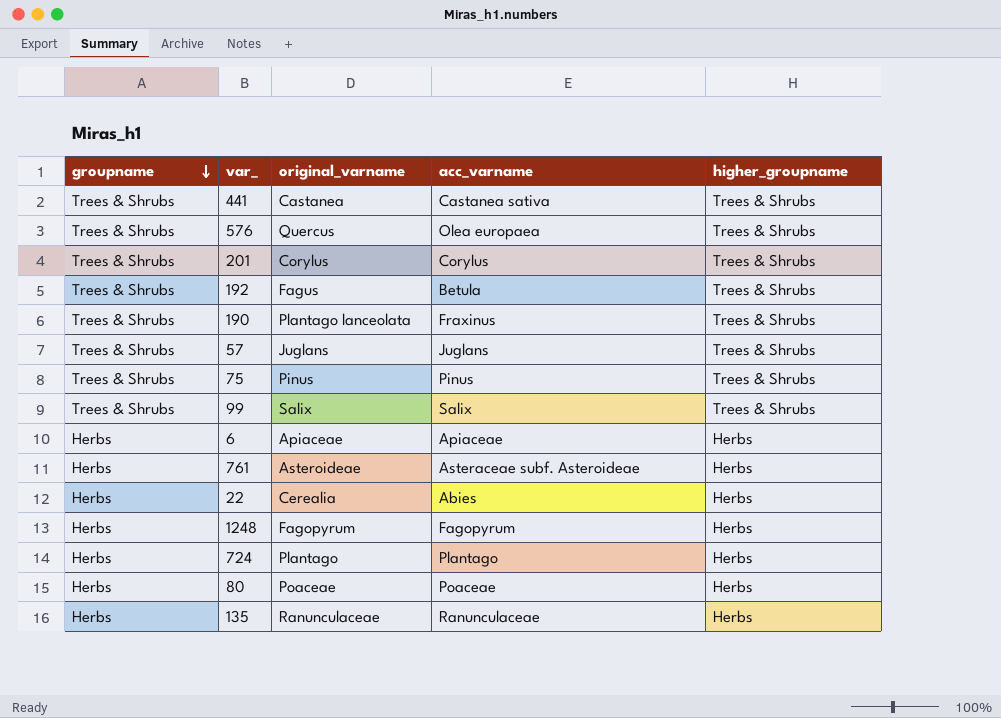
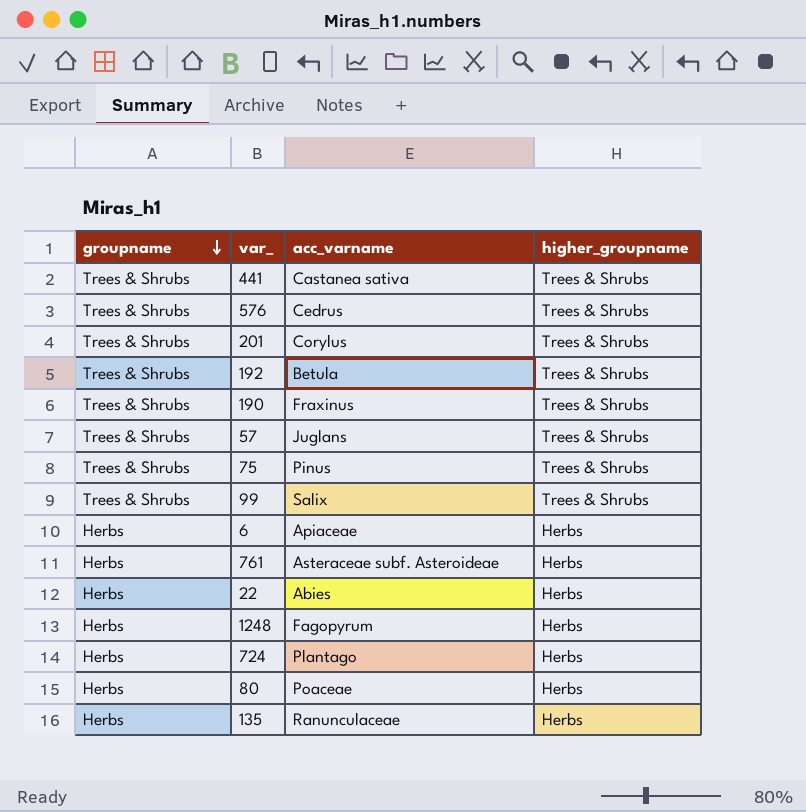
column original_varname | position: 3 -> none
576 | acc_varname: Olea europaea -> Cedrus

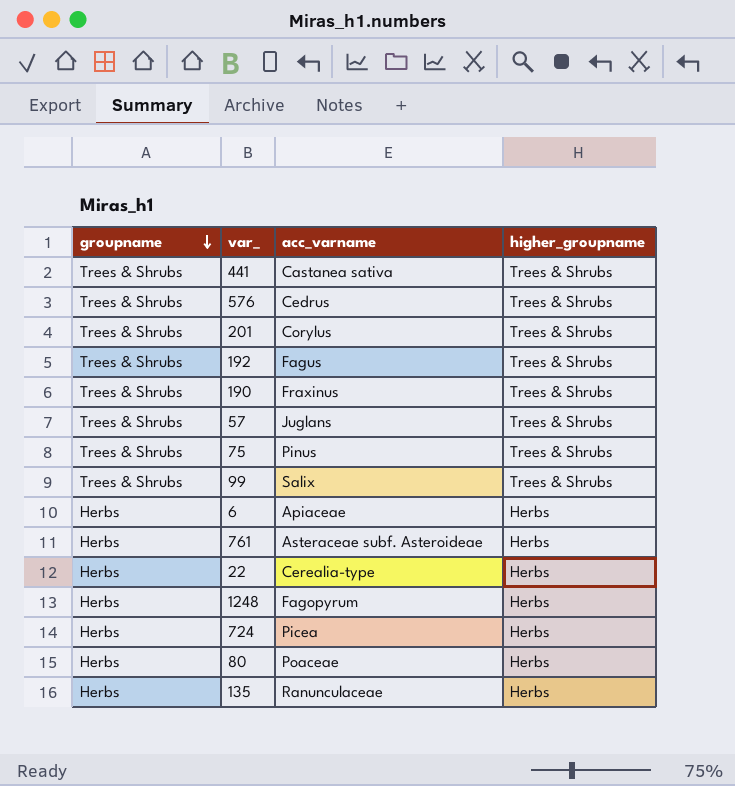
192 | acc_varname: Betula -> Fagus
22 | acc_varname: Abies -> Cerealia-type
724 | acc_varname: Plantago -> Picea

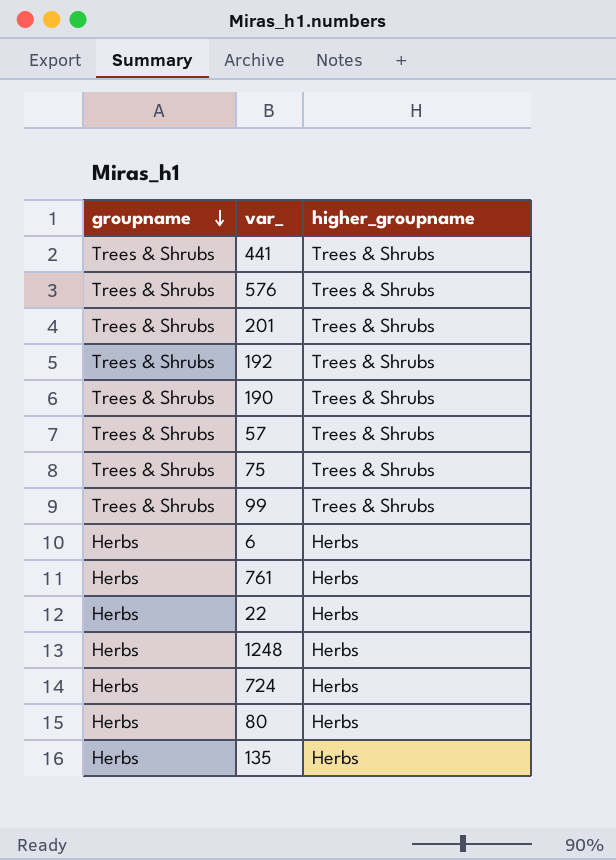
column acc_varname | position: 3 -> none

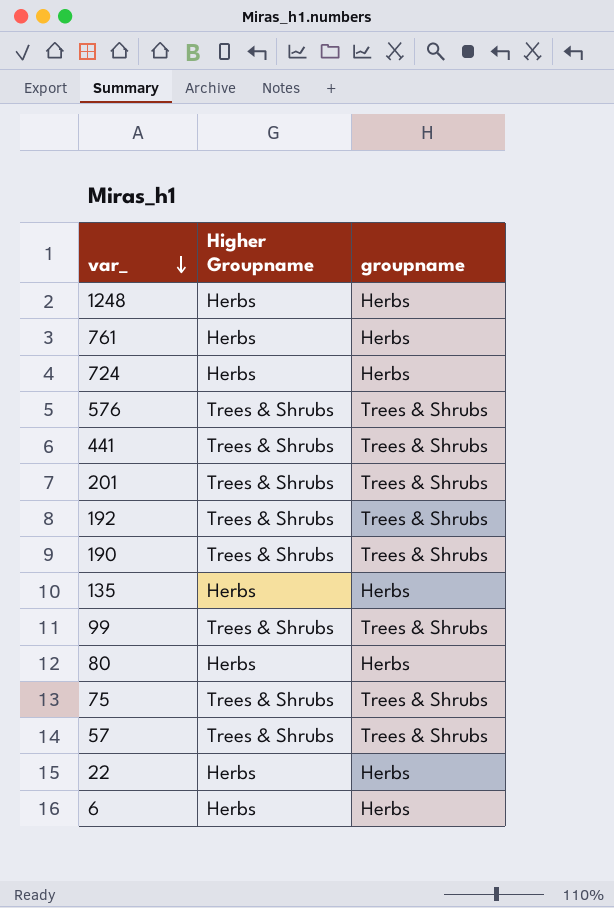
row order: groupname descending -> var_ descending
column name: higher_groupname -> Higher Groupname
column groupname | position: 1 -> 3

